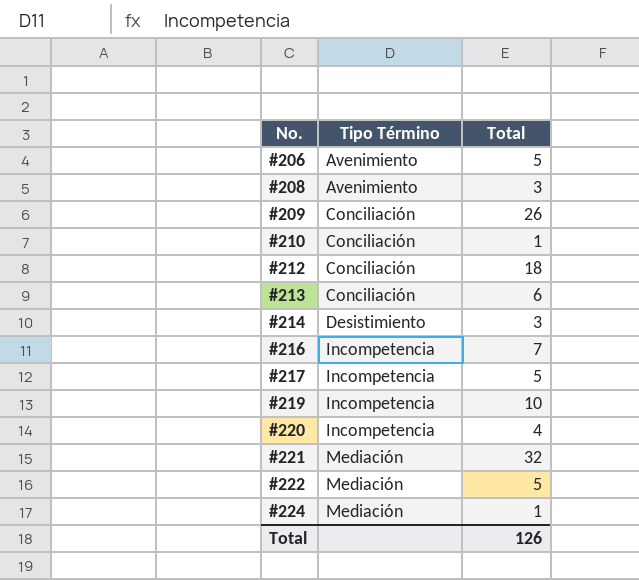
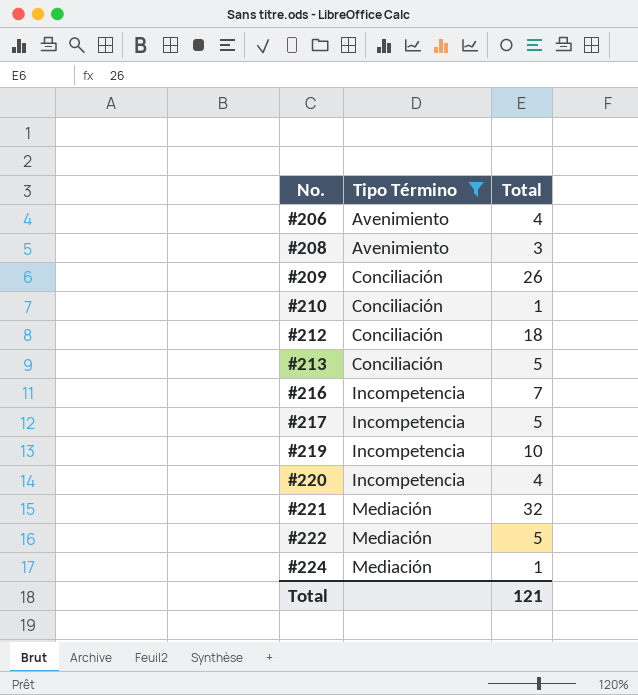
filter: none -> Tipo Término != Desistimiento
#206 | Total: 5 -> 4
#213 | Total: 6 -> 5
Total | Total: 126 -> 121

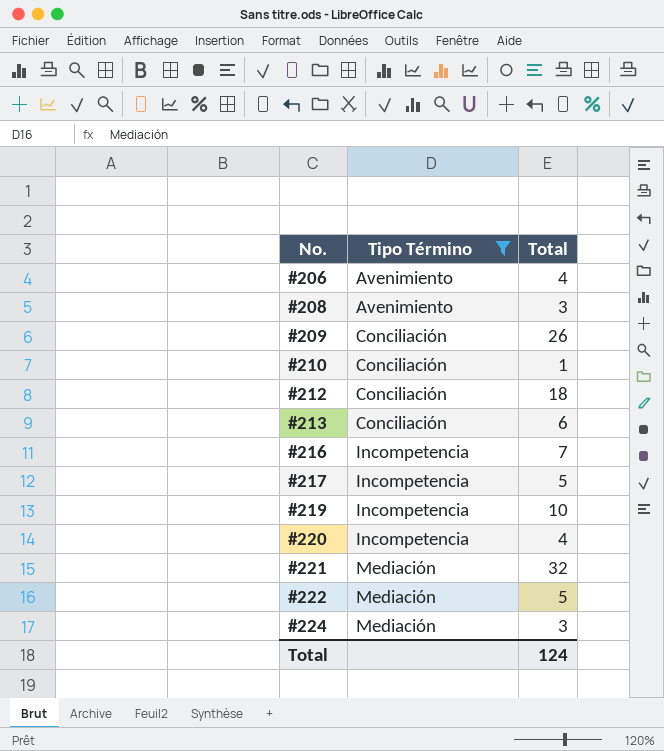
#213 | Total: 5 -> 6
#224 | Total: 1 -> 3
Total | Total: 121 -> 124

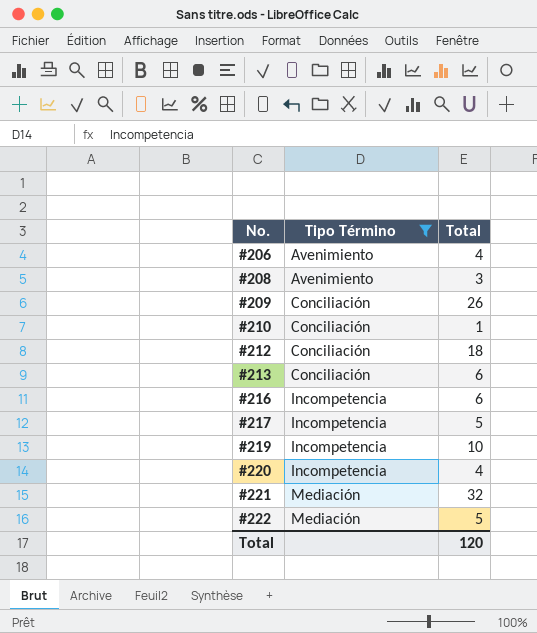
row #224: Mediación | 3 -> none
#216 | Total: 7 -> 6
Total | Total: 124 -> 120

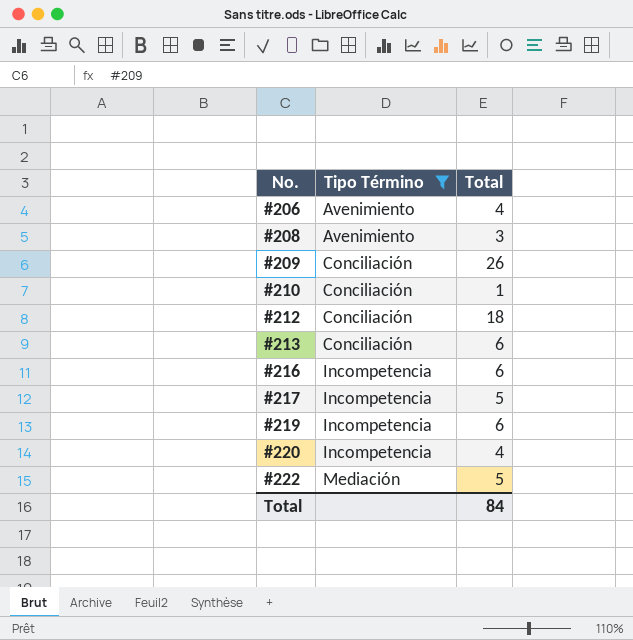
row #221: Mediación | 32 -> none
#219 | Total: 10 -> 6
Total | Total: 120 -> 84

